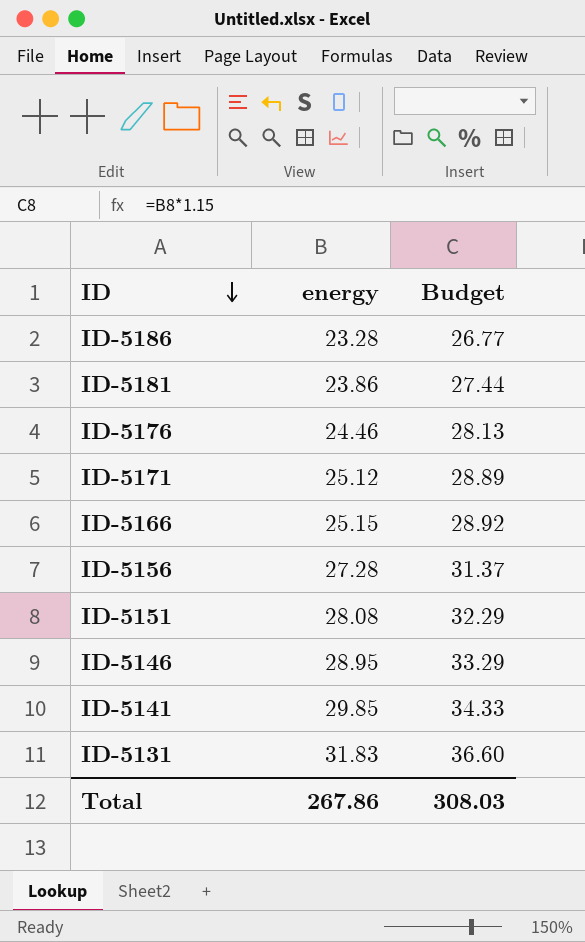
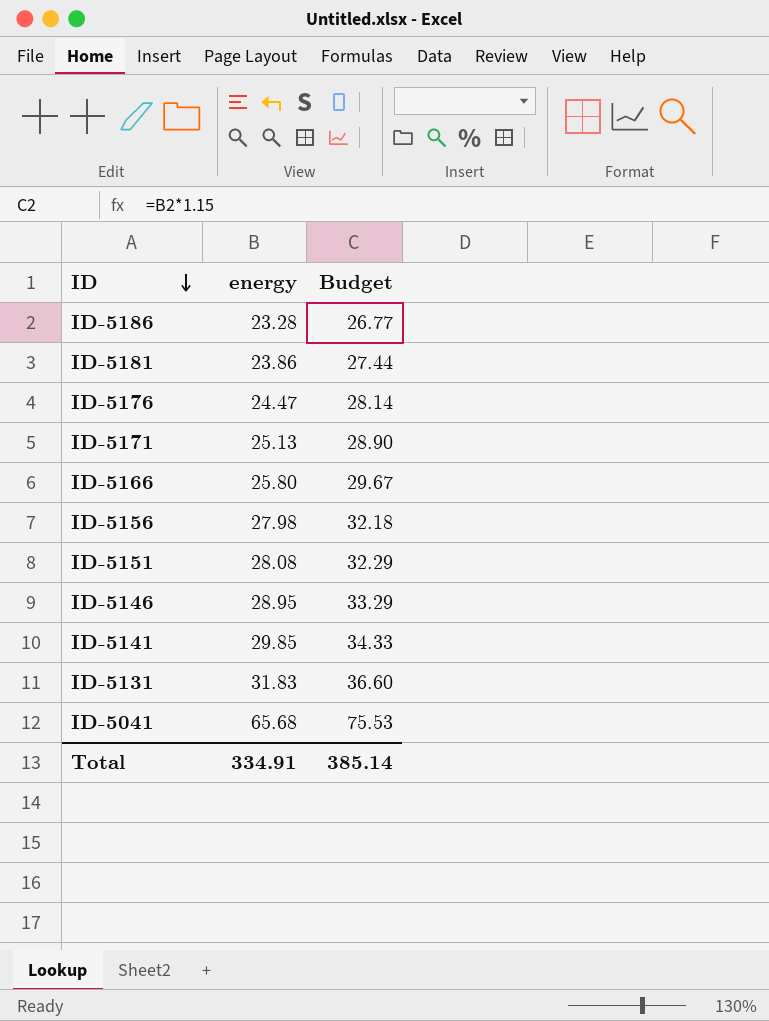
ID-5176 | energy: 24.46 -> 24.47
ID-5176 | Budget: 28.13 -> 28.14
ID-5171 | energy: 25.12 -> 25.13
ID-5171 | Budget: 28.89 -> 28.90
ID-5166 | energy: 25.15 -> 25.80
ID-5166 | Budget: 28.92 -> 29.67
ID-5156 | energy: 27.28 -> 27.98
ID-5156 | Budget: 31.37 -> 32.18
row ID-5041: none -> 65.68 | 75.53
Total | energy: 267.86 -> 334.91
Total | Budget: 308.03 -> 385.14

